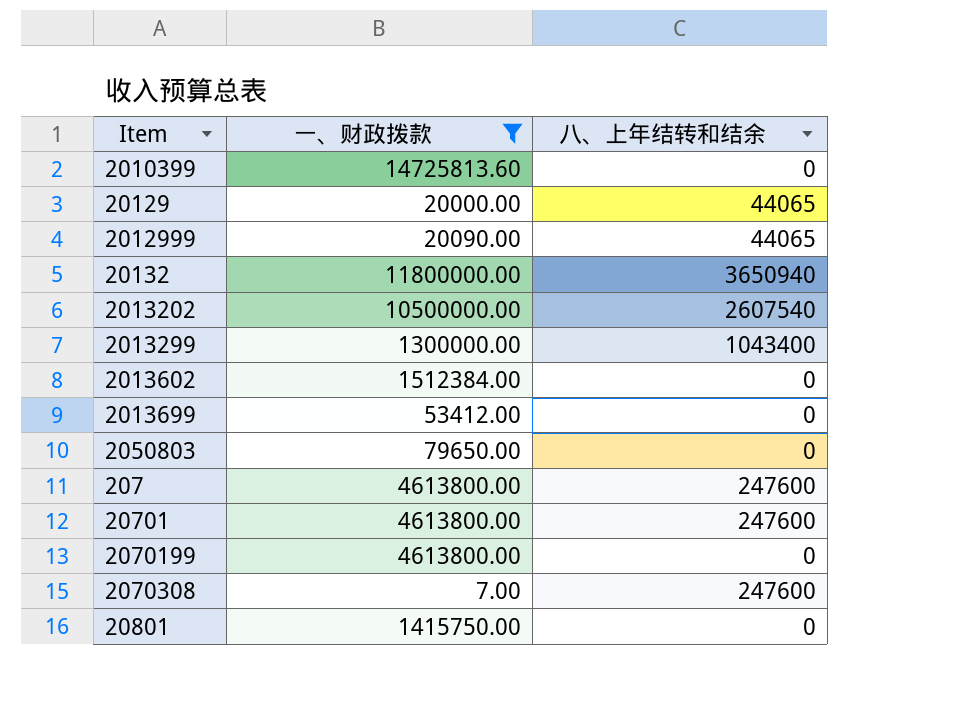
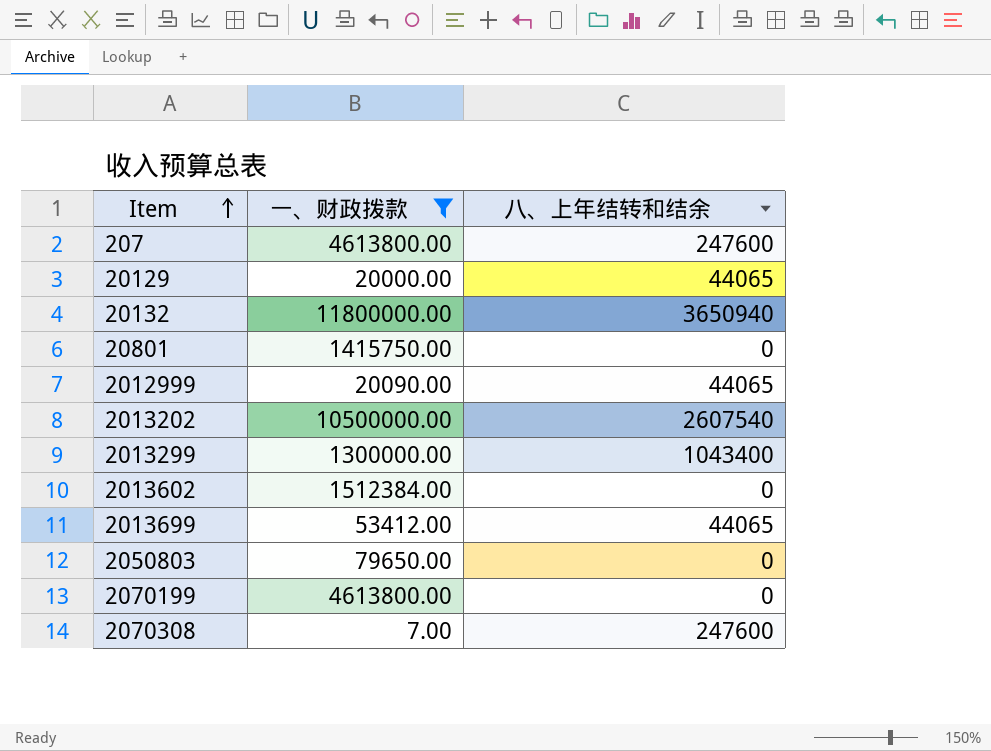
row order: none -> Item ascending
row 2010399: 14725813.60 | 0 -> none
row 20701: 4613800.00 | 247600 -> none
2013699 | 八、上年结转和结余: 0 -> 44065

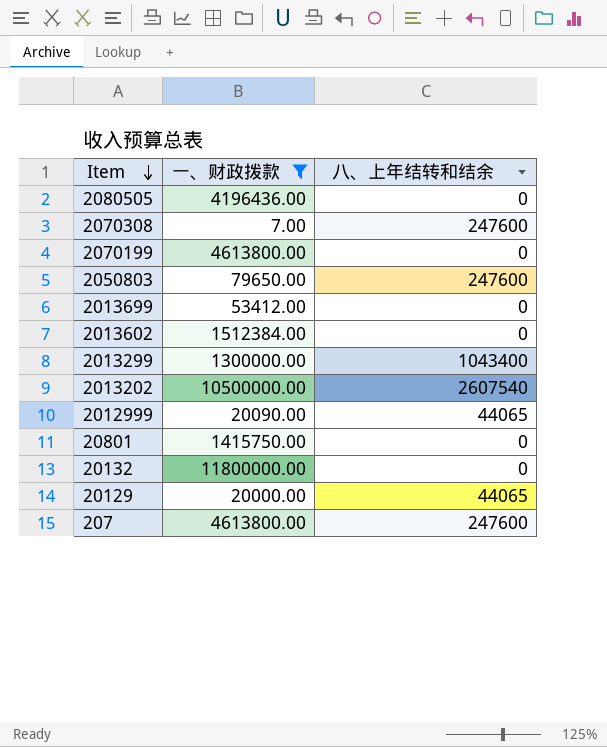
row order: Item ascending -> Item descending
row 2080505: none -> 4196436.00 | 0
2050803 | 八、上年结转和结余: 0 -> 247600
2013699 | 八、上年结转和结余: 44065 -> 0
20132 | 八、上年结转和结余: 3650940 -> 0

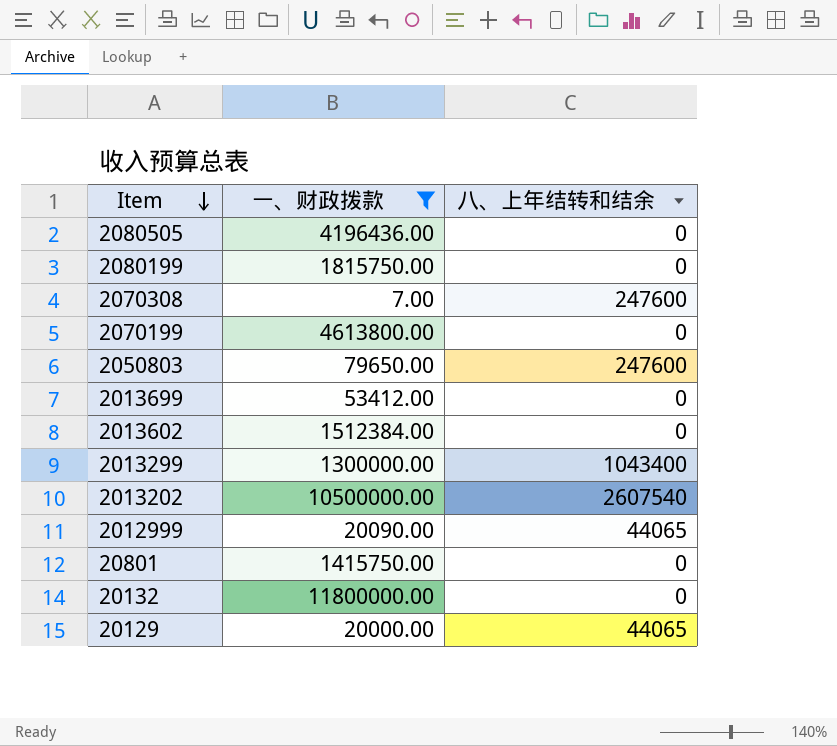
row 207: 4613800.00 | 247600 -> none
row 2080199: none -> 1815750.00 | 0

